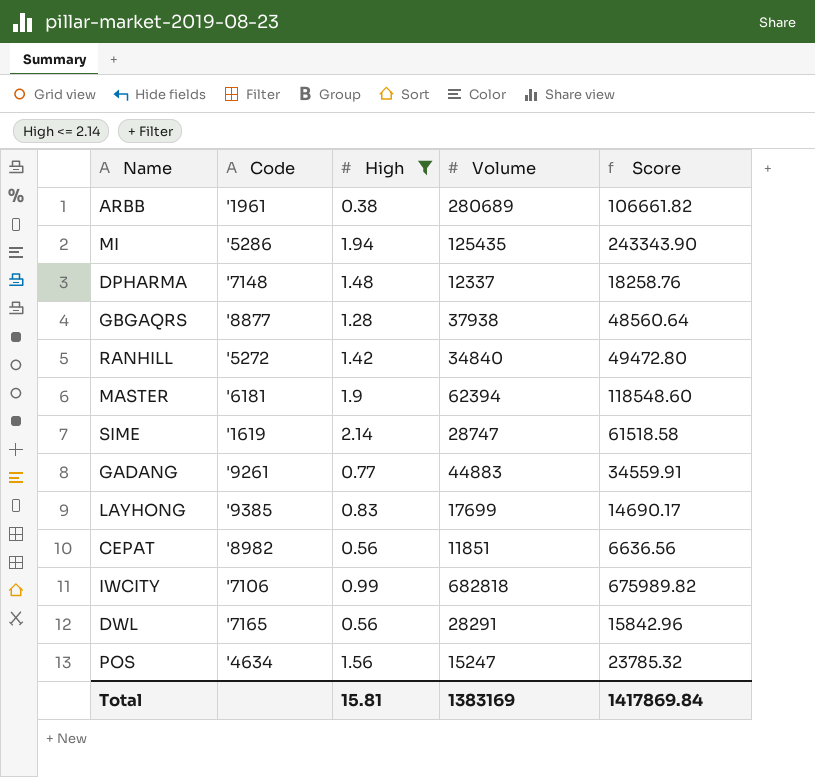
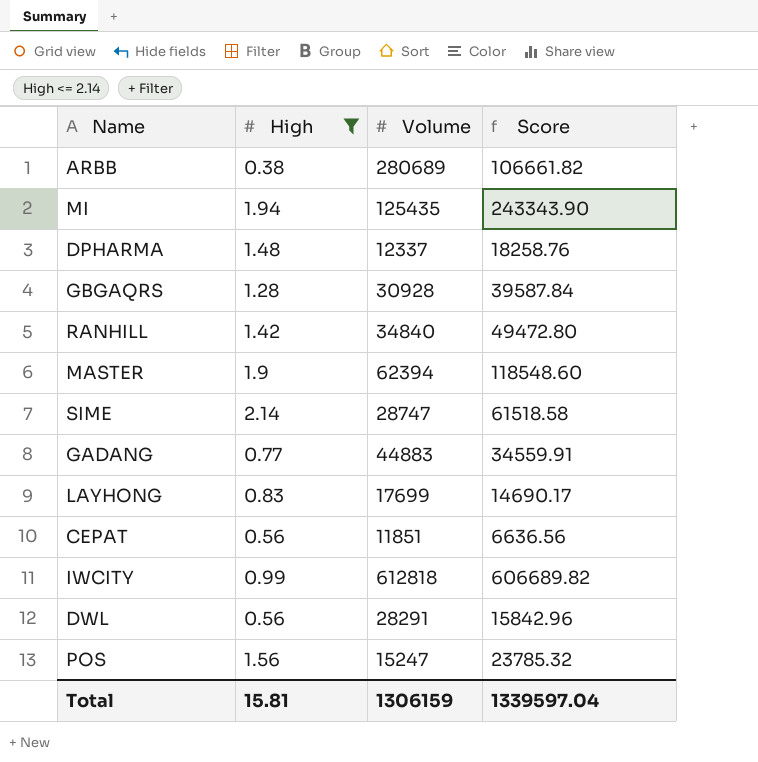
column Code | position: 2 -> none
GBGAQRS | Volume: 37938 -> 30928
GBGAQRS | Score: 48560.64 -> 39587.84
IWCITY | Volume: 682818 -> 612818
IWCITY | Score: 675989.82 -> 606689.82
Total | Volume: 1383169 -> 1306159
Total | Score: 1417869.84 -> 1339597.04

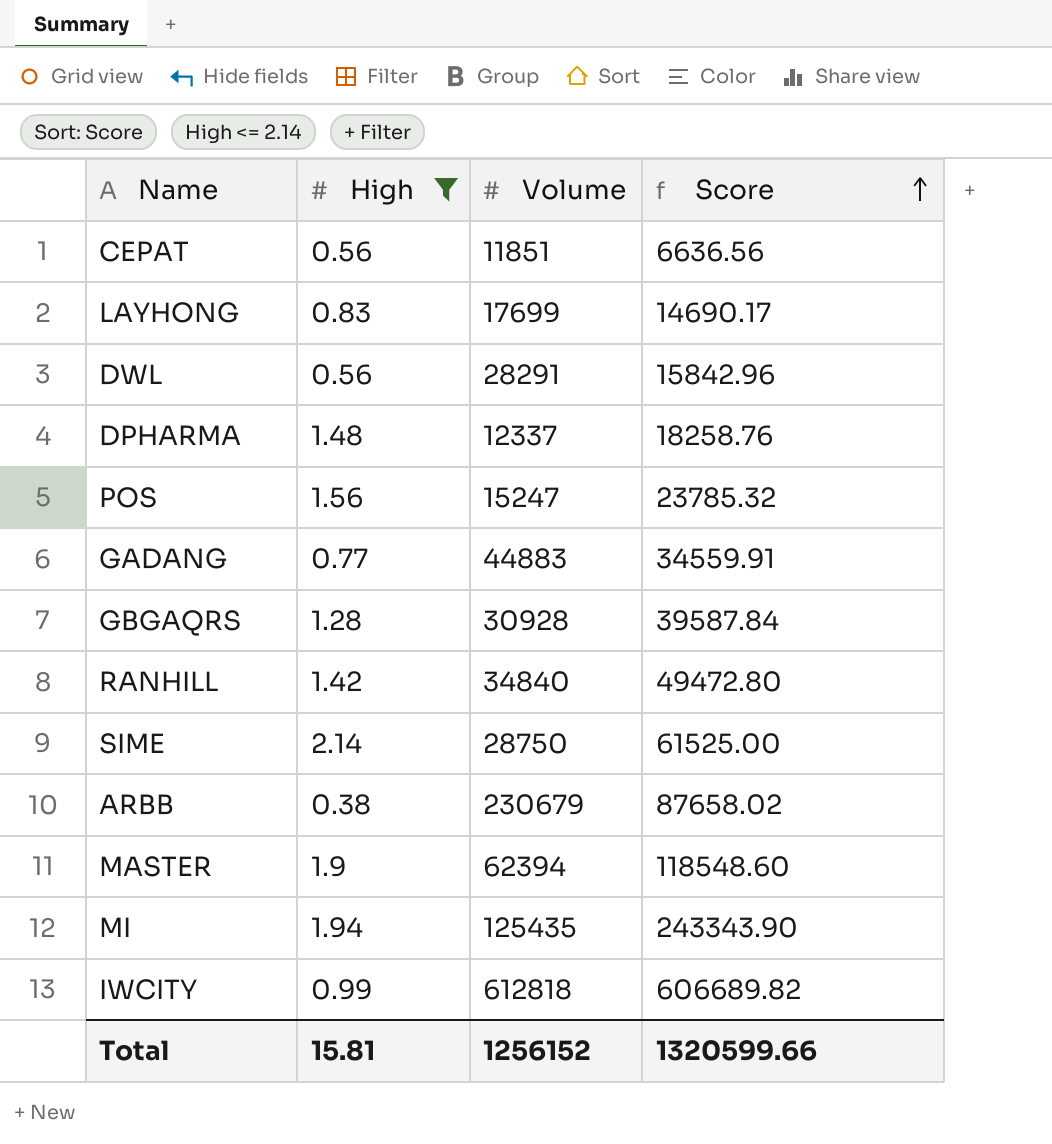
row order: none -> Score ascending
SIME | Volume: 28747 -> 28750
SIME | Score: 61518.58 -> 61525.00
ARBB | Volume: 280689 -> 230679
ARBB | Score: 106661.82 -> 87658.02
Total | Volume: 1306159 -> 1256152
Total | Score: 1339597.04 -> 1320599.66

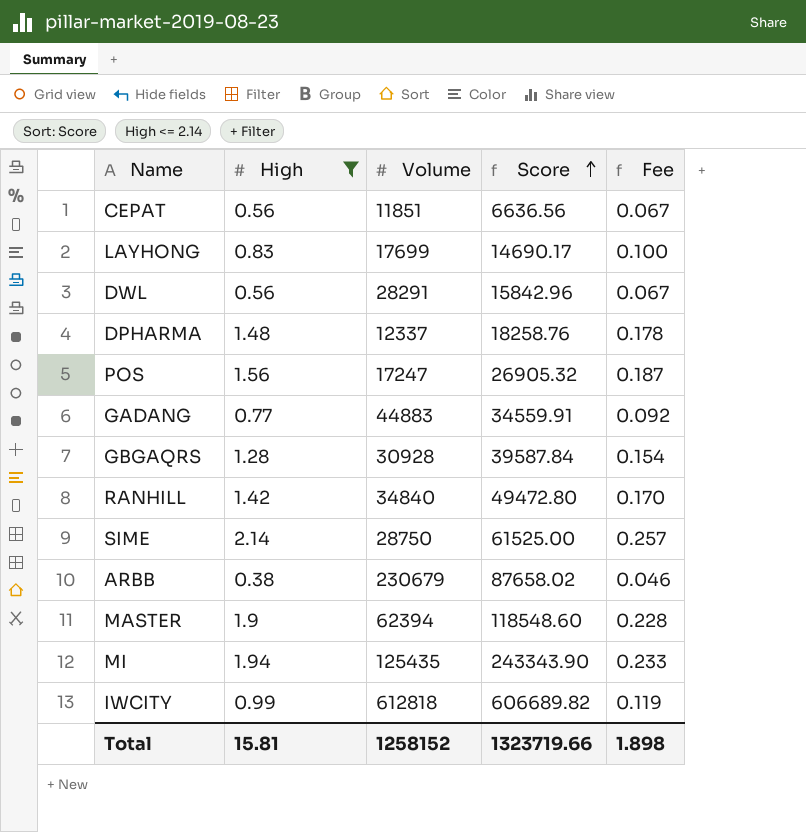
column Fee | formula: none -> [High] * 0.12
POS | Volume: 15247 -> 17247
POS | Score: 23785.32 -> 26905.32
Total | Volume: 1256152 -> 1258152
Total | Score: 1320599.66 -> 1323719.66

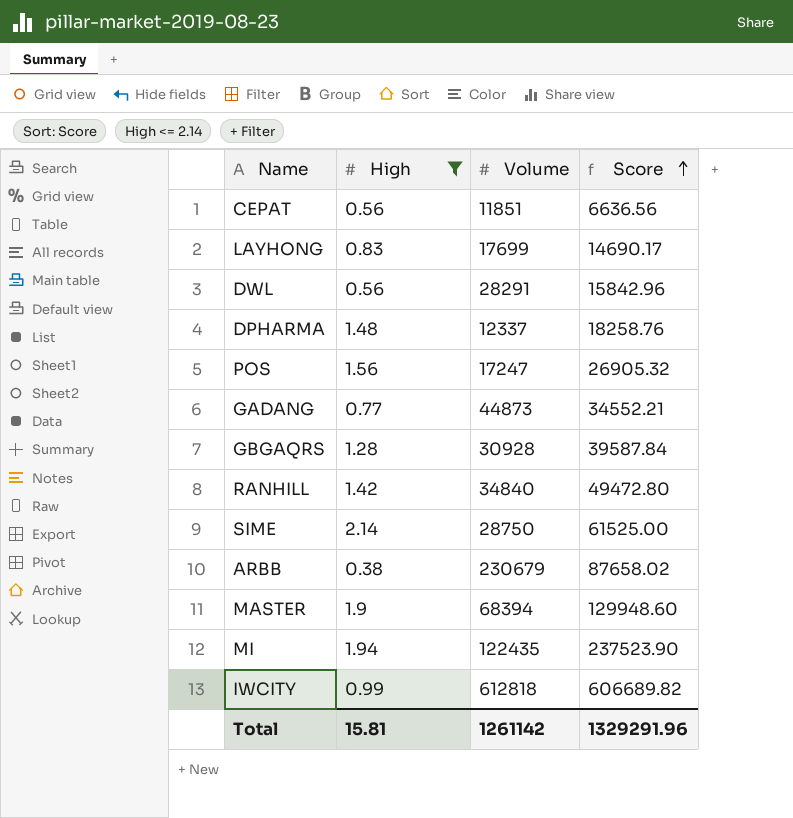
column Fee | formula: [High] * 0.12 -> none
GADANG | Volume: 44883 -> 44873
GADANG | Score: 34559.91 -> 34552.21
MASTER | Volume: 62394 -> 68394
MASTER | Score: 118548.60 -> 129948.60
MI | Volume: 125435 -> 122435
MI | Score: 243343.90 -> 237523.90
Total | Volume: 1258152 -> 1261142
Total | Score: 1323719.66 -> 1329291.96

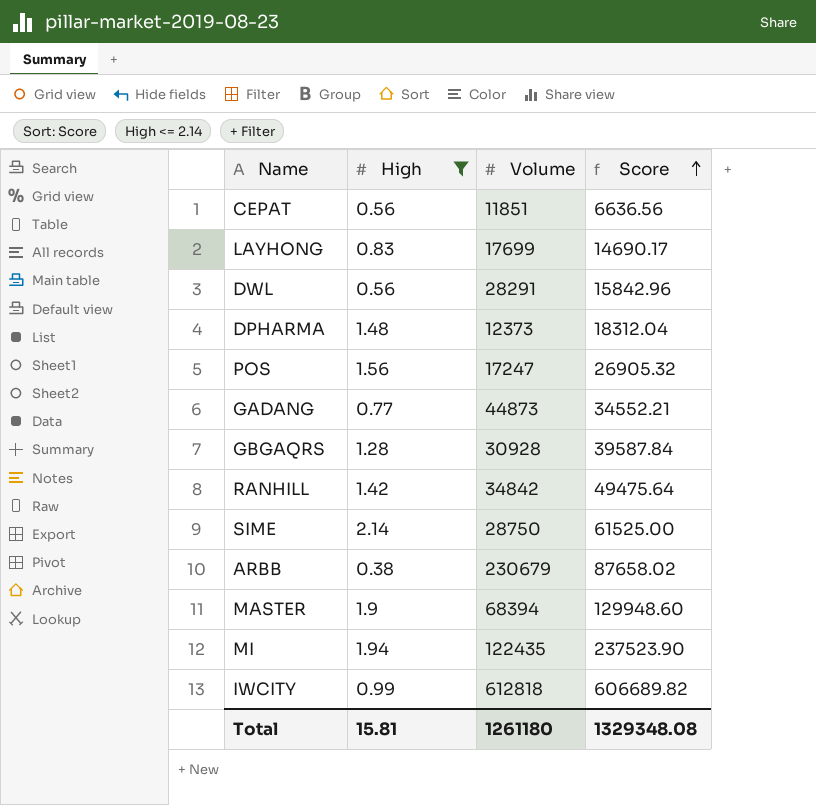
DPHARMA | Volume: 12337 -> 12373
DPHARMA | Score: 18258.76 -> 18312.04
RANHILL | Volume: 34840 -> 34842
RANHILL | Score: 49472.80 -> 49475.64
Total | Volume: 1261142 -> 1261180
Total | Score: 1329291.96 -> 1329348.08

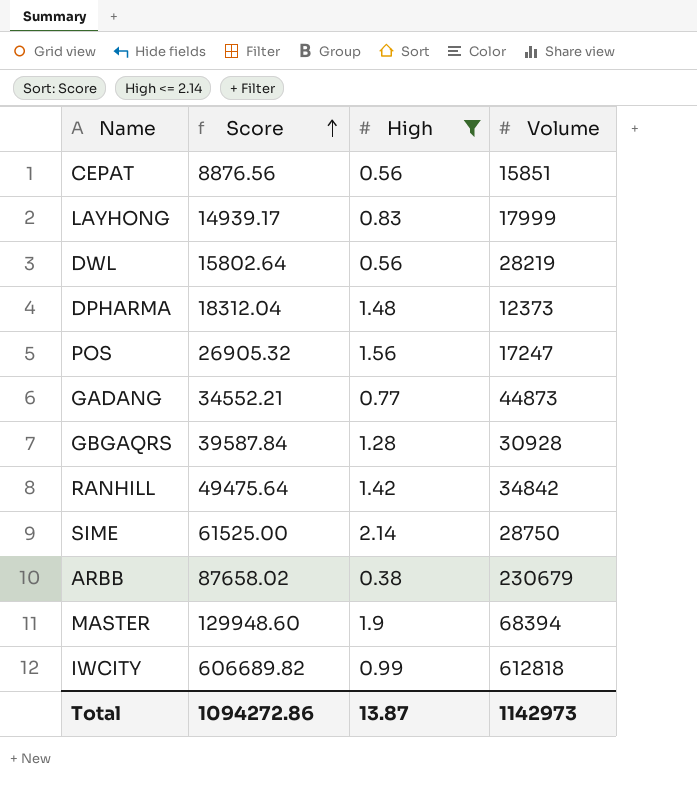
column Score | position: 4 -> 2
row MI: 1.94 | 122435 | 237523.90 -> none
CEPAT | Score: 6636.56 -> 8876.56
CEPAT | Volume: 11851 -> 15851
LAYHONG | Score: 14690.17 -> 14939.17
LAYHONG | Volume: 17699 -> 17999
DWL | Score: 15842.96 -> 15802.64
DWL | Volume: 28291 -> 28219
Total | Score: 1329348.08 -> 1094272.86
Total | High: 15.81 -> 13.87
Total | Volume: 1261180 -> 1142973

